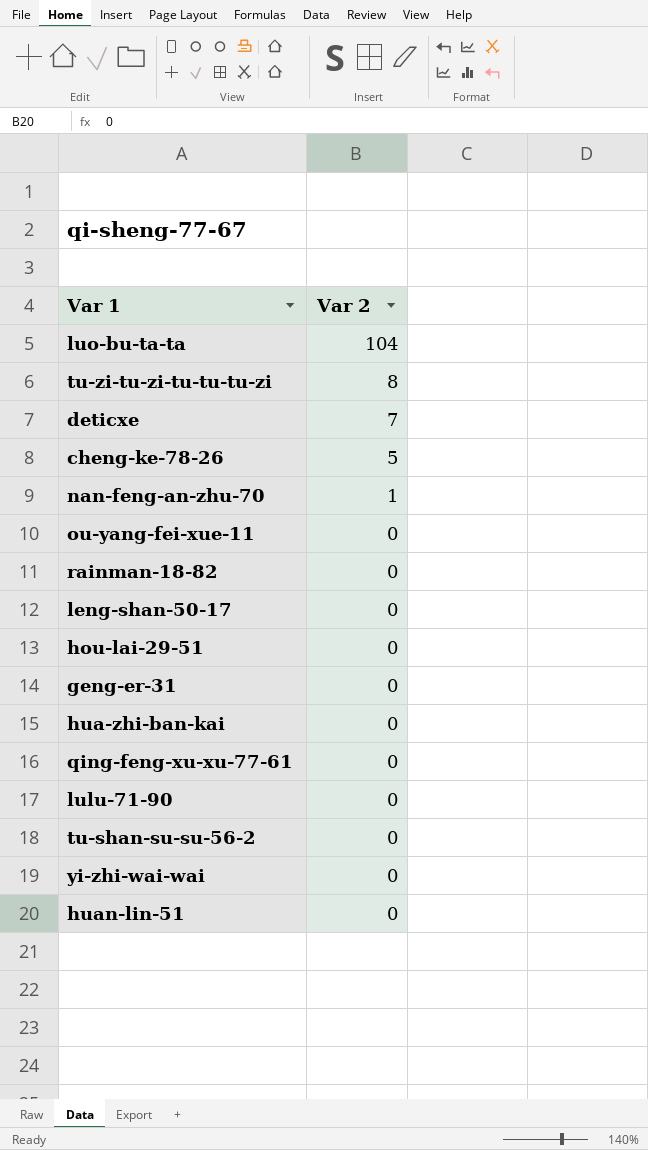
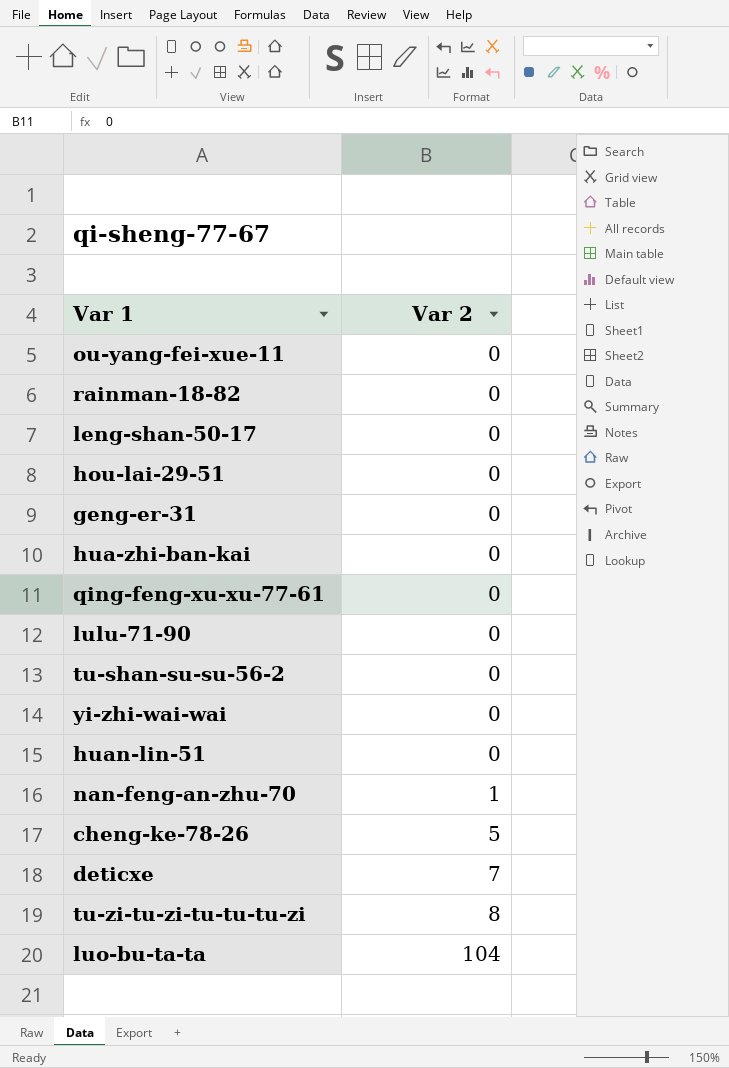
row order: Var 2 descending -> Var 2 ascending

